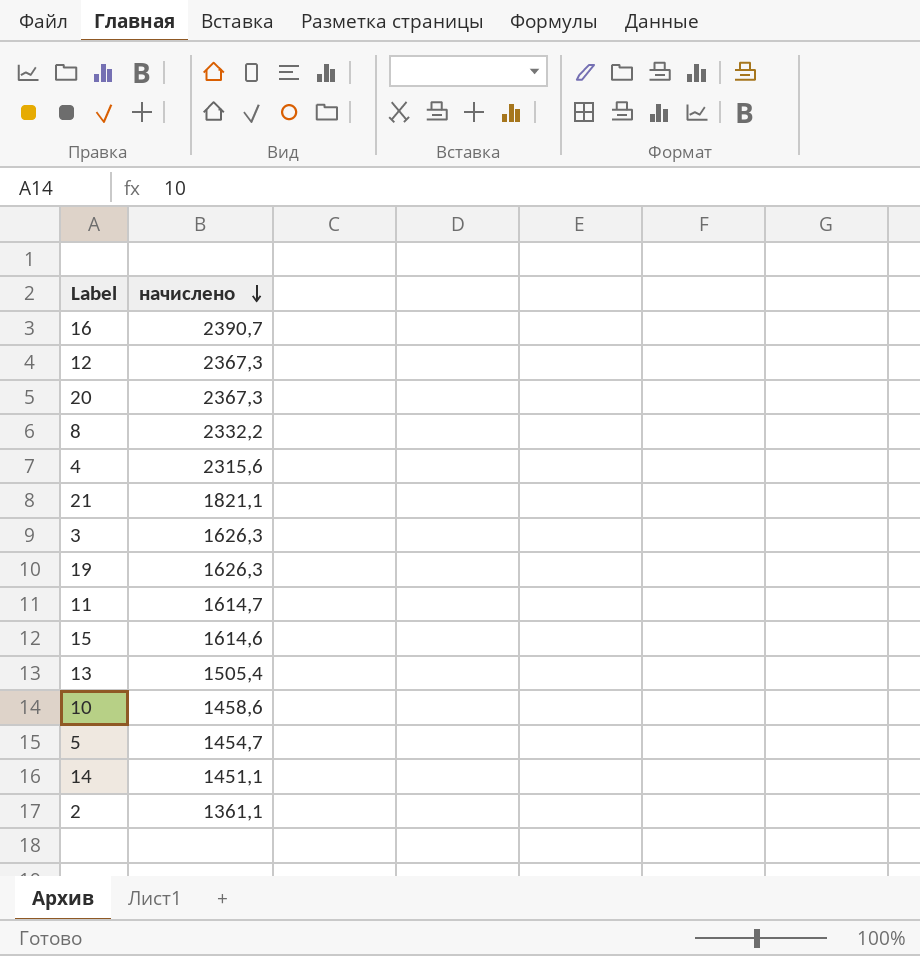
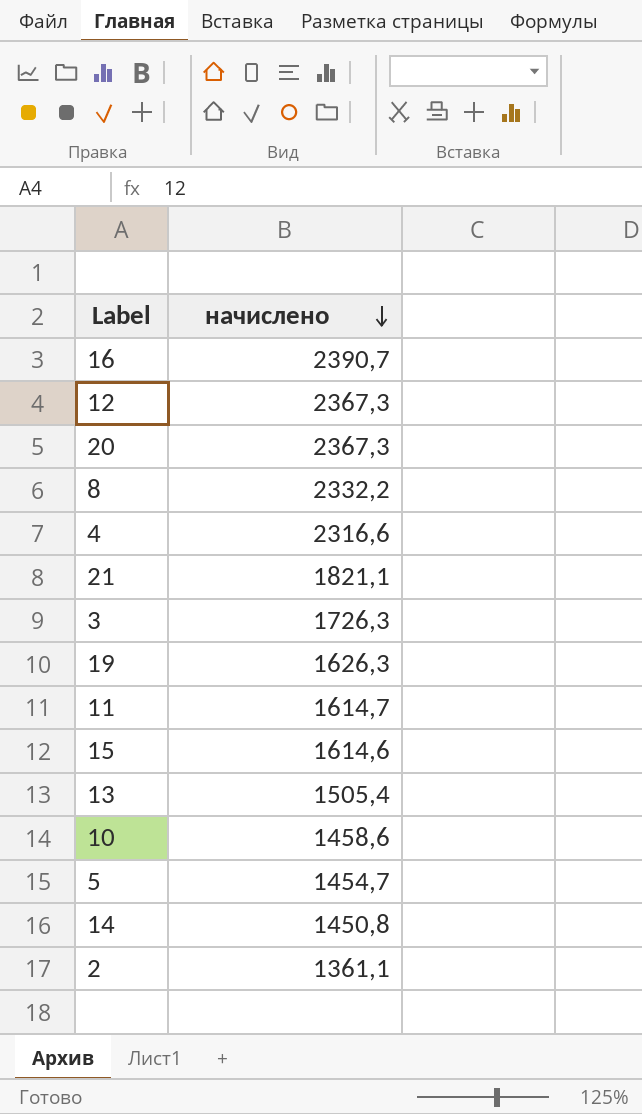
4 | начислено: 2315,6 -> 2316,6
3 | начислено: 1626,3 -> 1726,3
14 | начислено: 1451,1 -> 1450,8

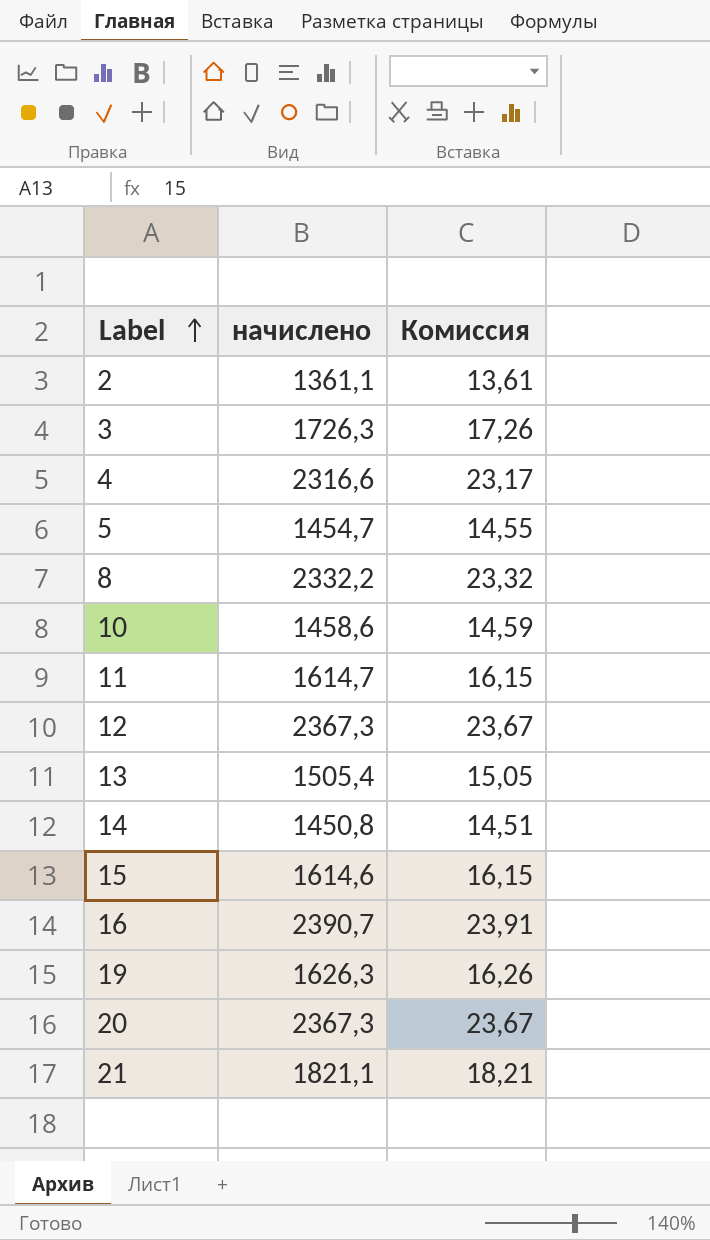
row order: начислено descending -> Label ascending
column Комиссия | formula: none -> [начислено] * 0,01

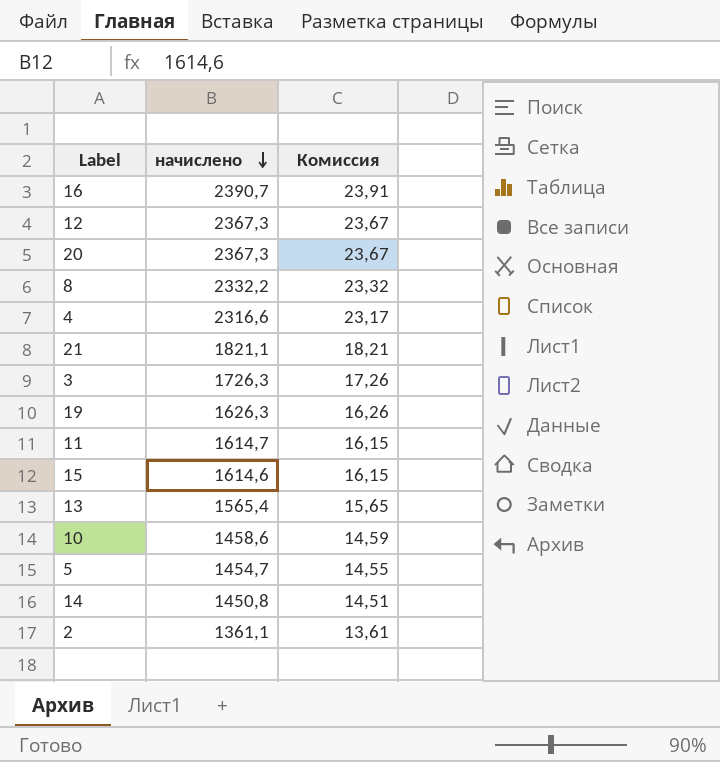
row order: Label ascending -> начислено descending
13 | начислено: 1505,4 -> 1565,4
13 | Комиссия: 15,05 -> 15,65

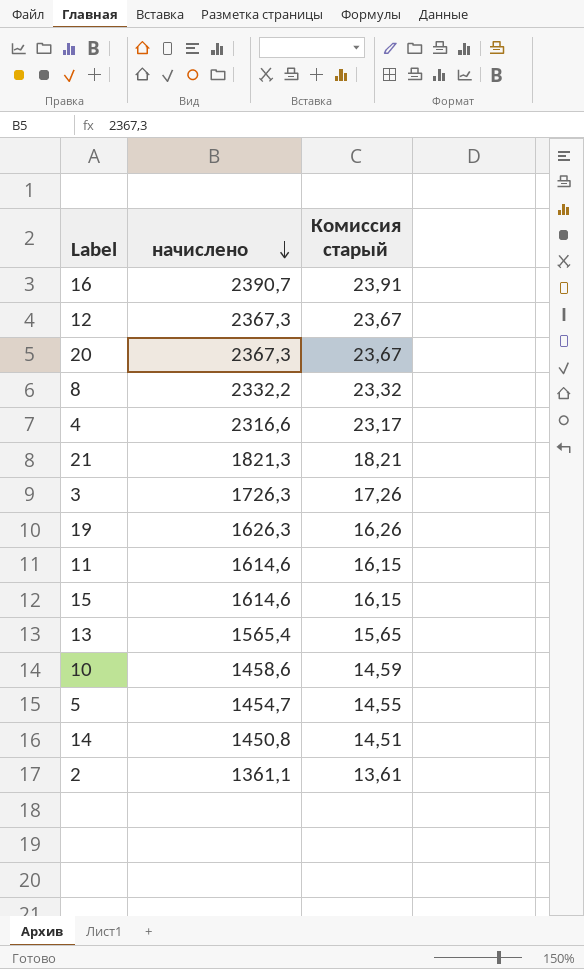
column name: Комиссия -> Комиссия старый
21 | начислено: 1821,1 -> 1821,3
11 | начислено: 1614,7 -> 1614,6

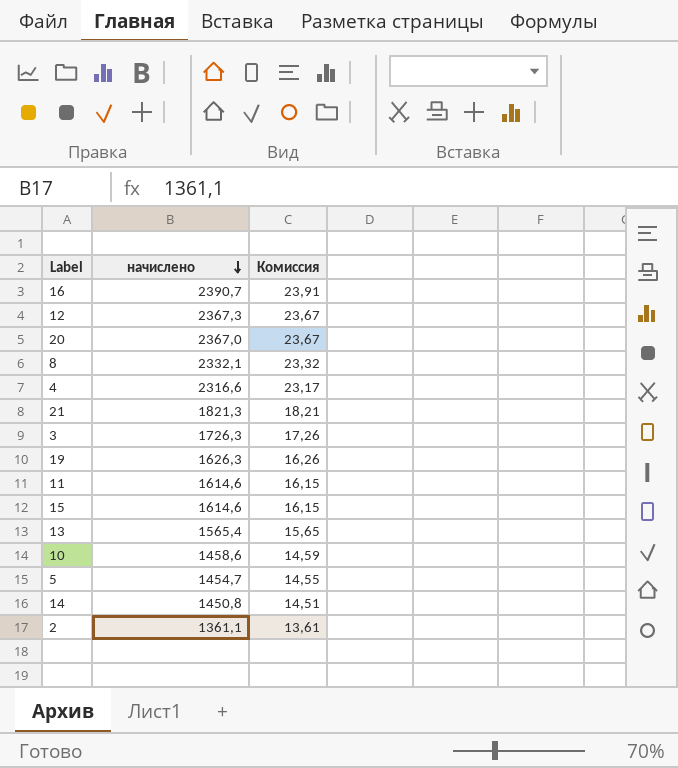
column name: Комиссия старый -> Комиссия
20 | начислено: 2367,3 -> 2367,0
8 | начислено: 2332,2 -> 2332,1

